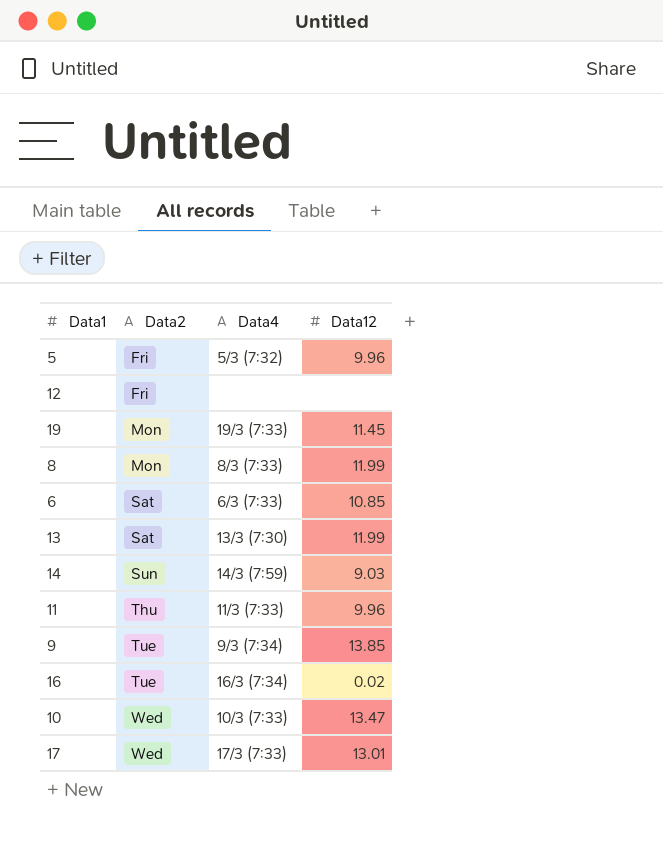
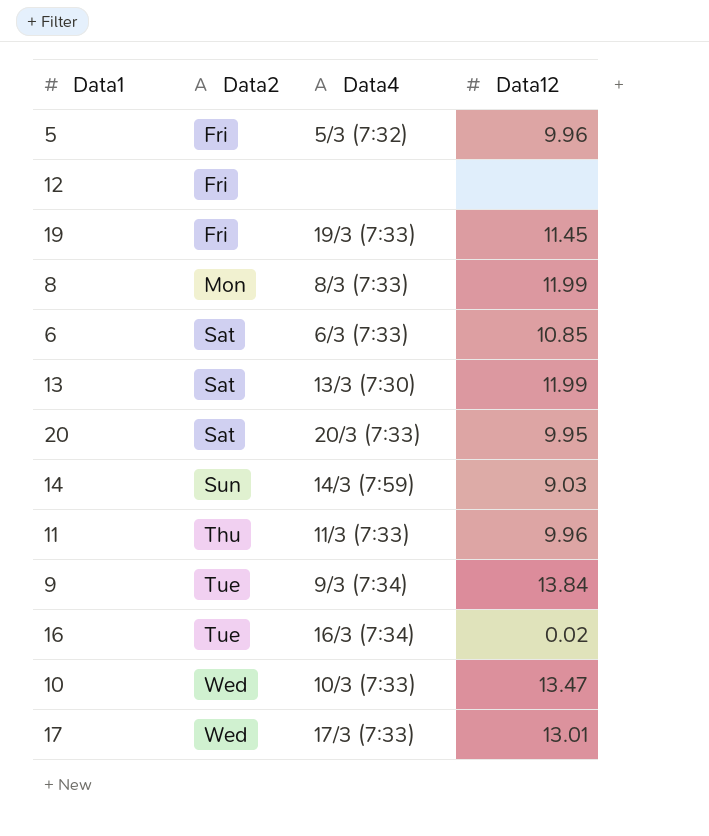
19 | Data2: Mon -> Fri
row 20: none -> Sat | 20/3 (7:33) | 9.95
9 | Data12: 13.85 -> 13.84

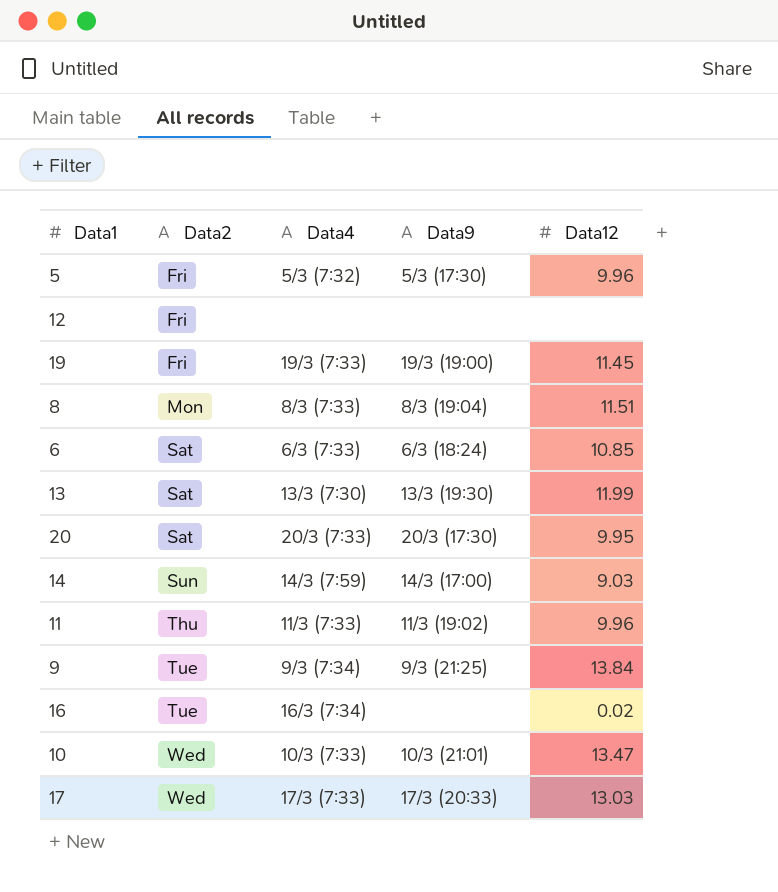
column Data9 | position: none -> 4
8 | Data12: 11.99 -> 11.51
17 | Data12: 13.01 -> 13.03

